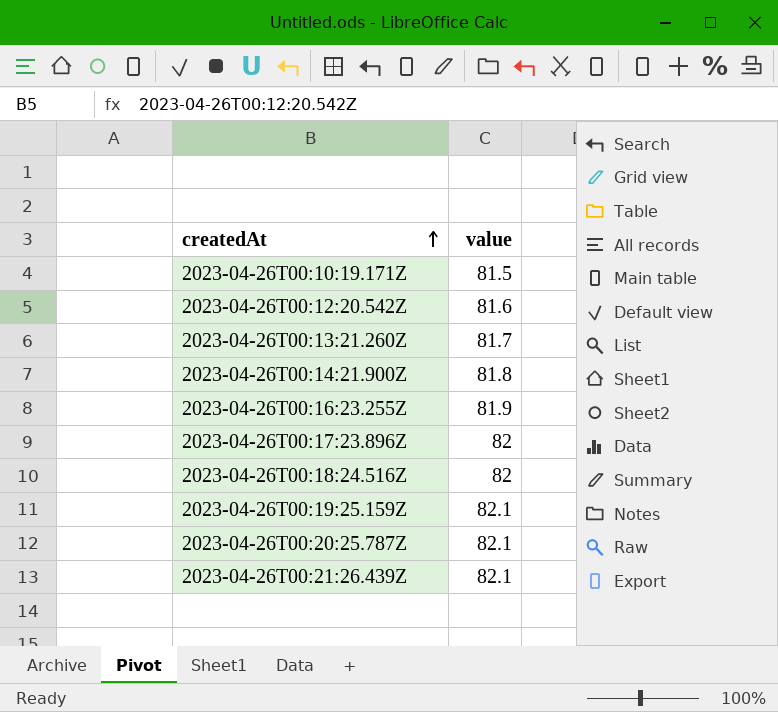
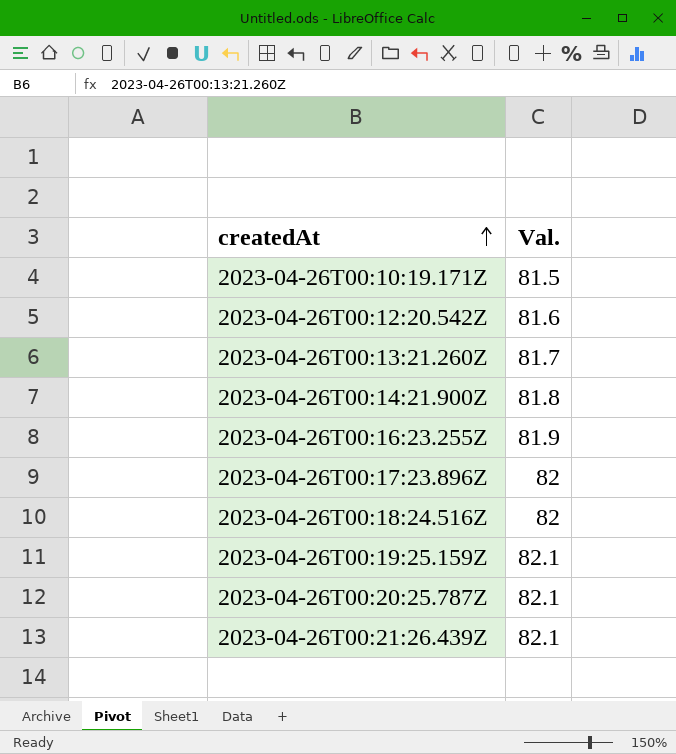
column name: value -> Val.

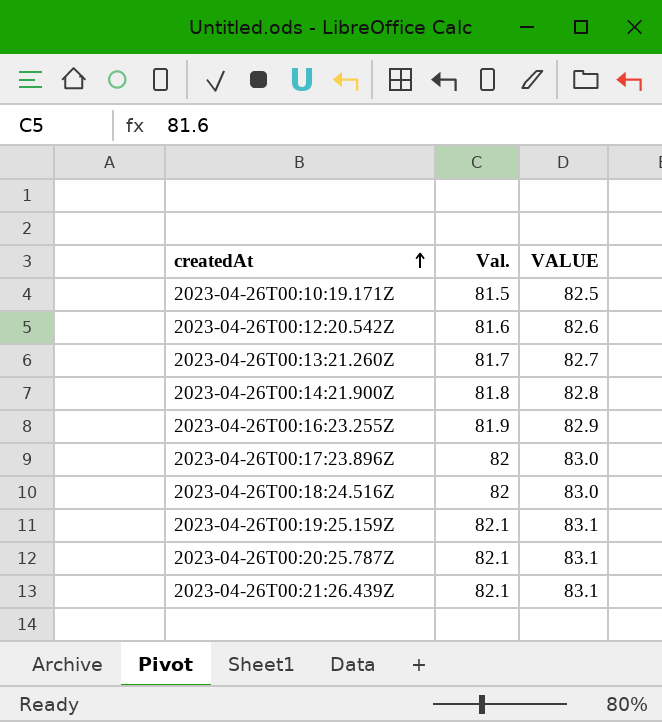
column VALUE | formula: none -> [Val.] + 1

